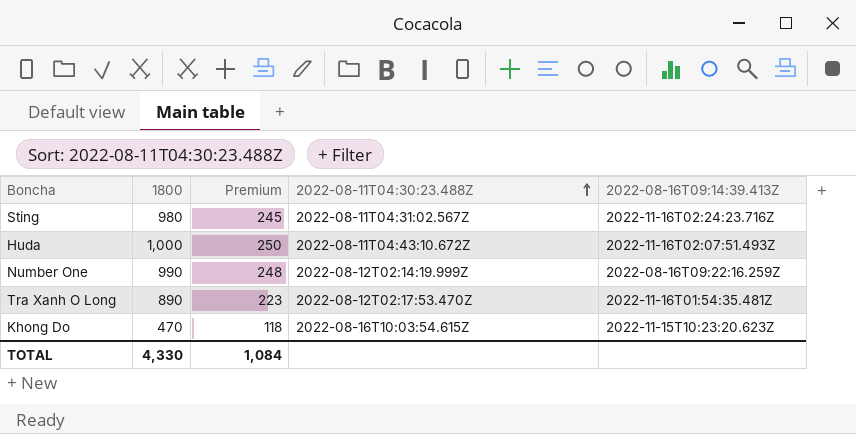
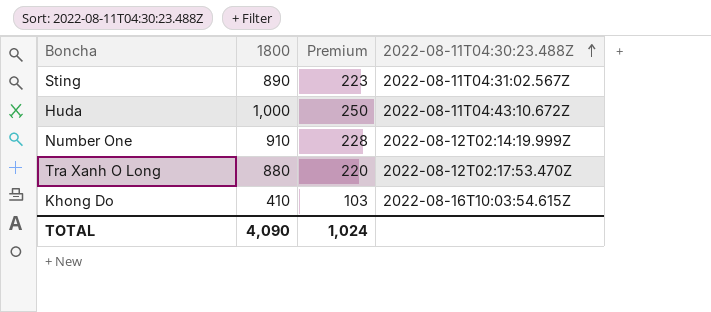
column 2022-08-16T09:14:39.413Z | position: 5 -> none
Sting | 1800: 980 -> 890
Sting | Premium: 245 -> 223
Number One | 1800: 990 -> 910
Number One | Premium: 248 -> 228
Tra Xanh O Long | 1800: 890 -> 880
Tra Xanh O Long | Premium: 223 -> 220
Khong Do | 1800: 470 -> 410
Khong Do | Premium: 118 -> 103
TOTAL | 1800: 4,330 -> 4,090
TOTAL | Premium: 1,084 -> 1,024

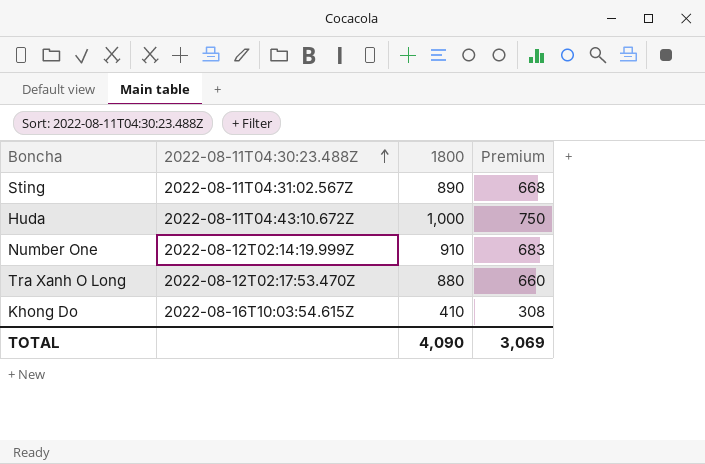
column 2022-08-11T04:30:23.488Z | position: 4 -> 2
column Premium | formula: [1800] * 0.25 -> [1800] * 0.75
TOTAL | Premium: 1,024 -> 3,069

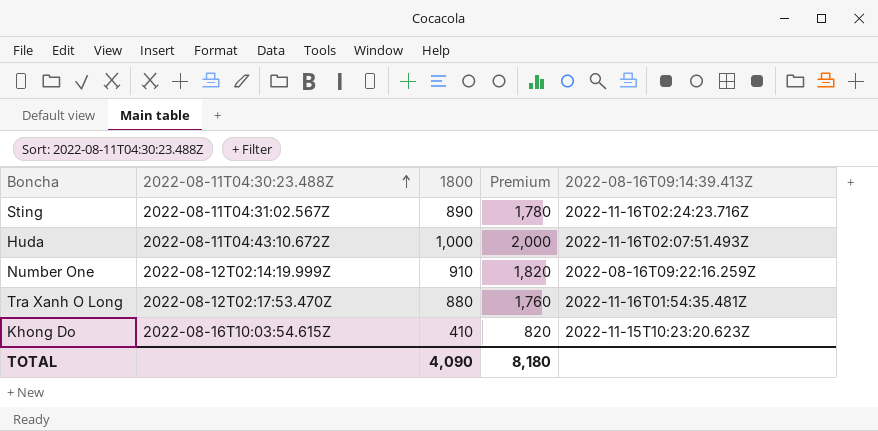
column Premium | formula: [1800] * 0.75 -> [1800] * 2
column 2022-08-16T09:14:39.413Z | position: none -> 5
TOTAL | Premium: 3,069 -> 8,180

